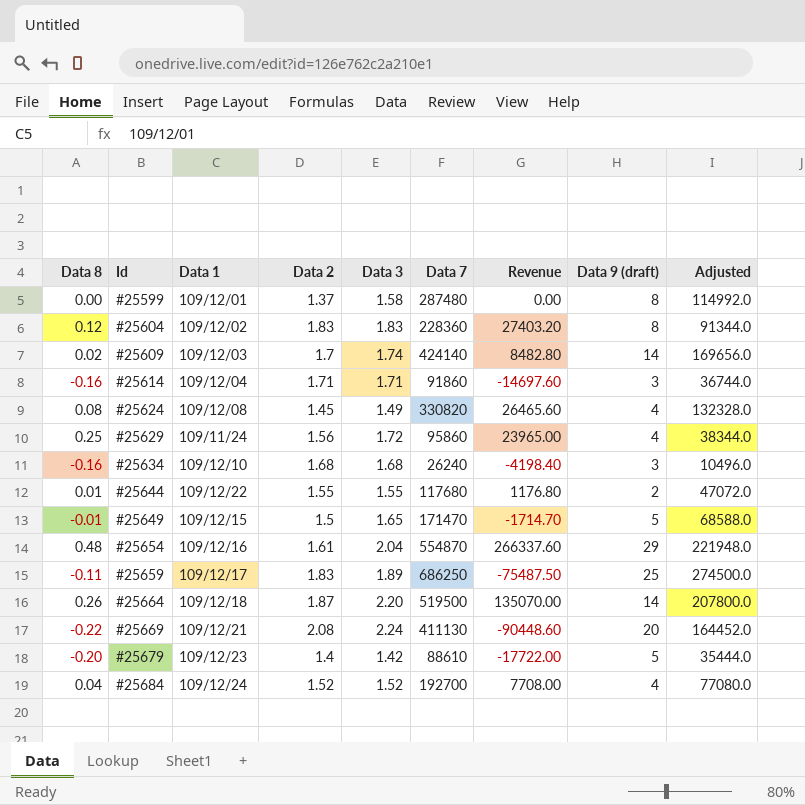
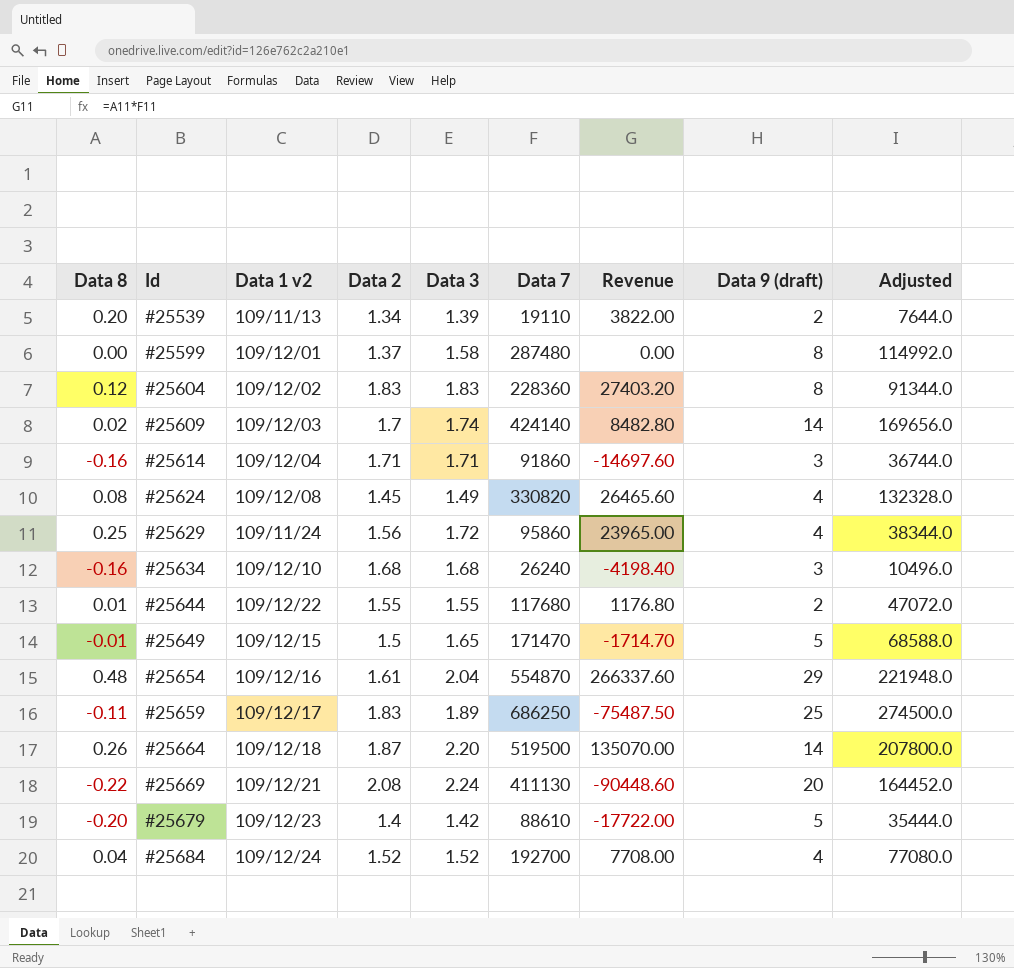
column name: Data 1 -> Data 1 v2
row #25539: none -> 0.20 | 109/11/13 | 1.34 | 1.39 | 19110 | 3822.00 | 2 | 7644.0

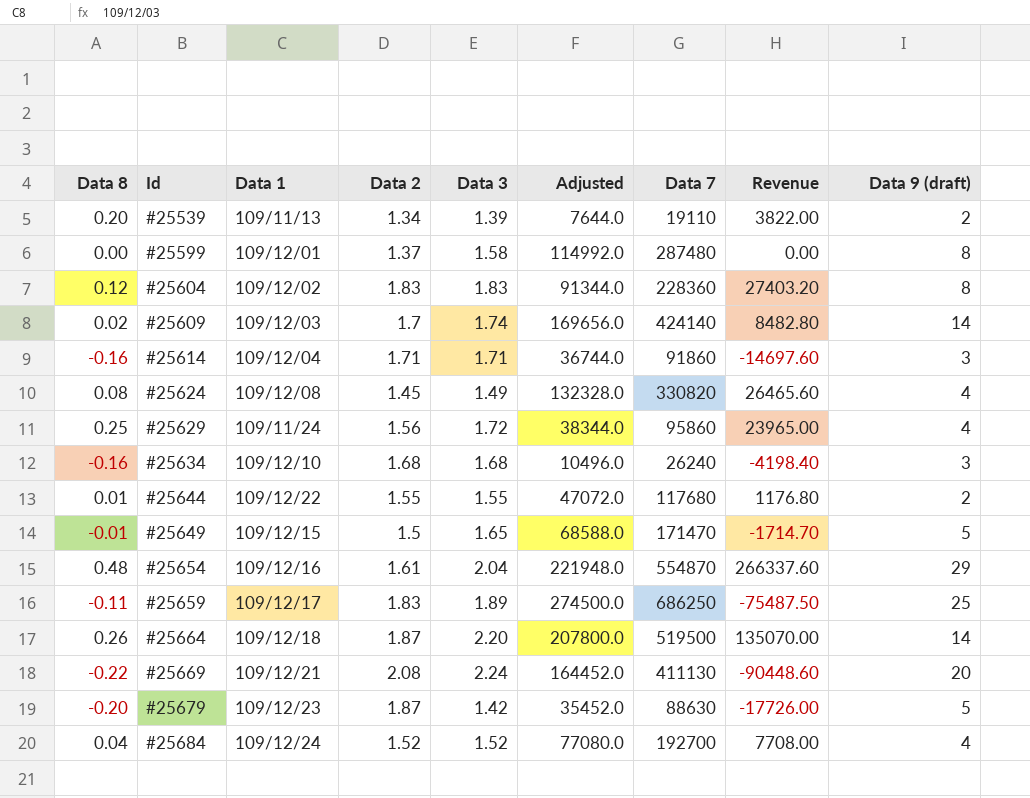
column name: Data 1 v2 -> Data 1
column Adjusted | position: 9 -> 6
#25679 | Data 2: 1.4 -> 1.87
#25679 | Adjusted: 35444.0 -> 35452.0
#25679 | Data 7: 88610 -> 88630
#25679 | Revenue: -17722.00 -> -17726.00

